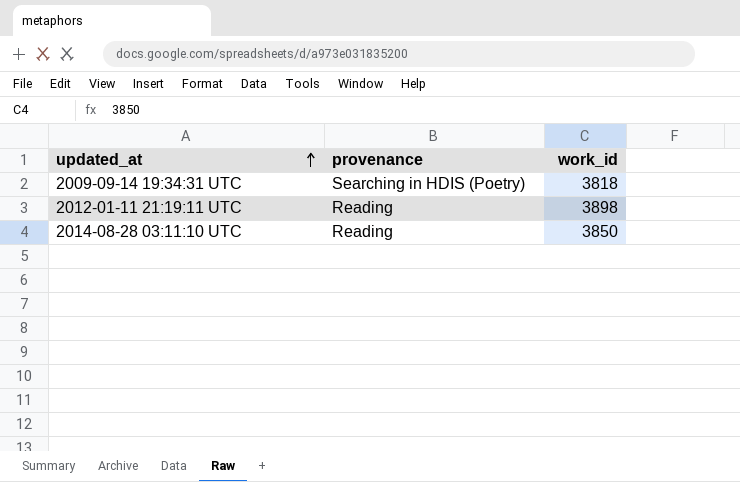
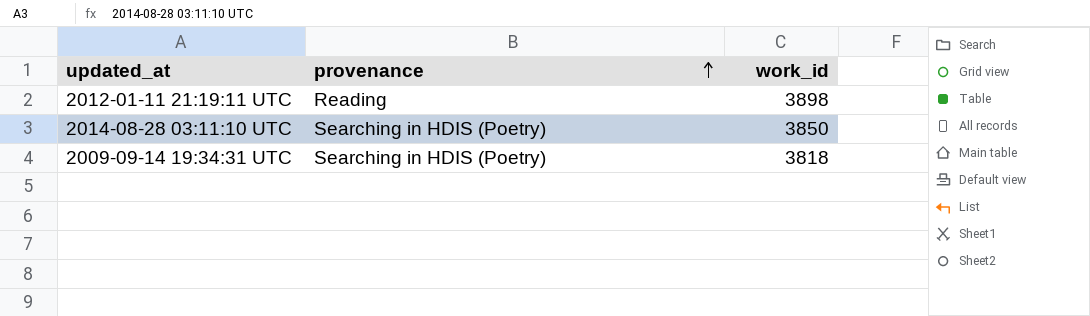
row order: updated_at ascending -> provenance ascending
2014-08-28 03:11:10 UTC | provenance: Reading -> Searching in HDIS (Poetry)

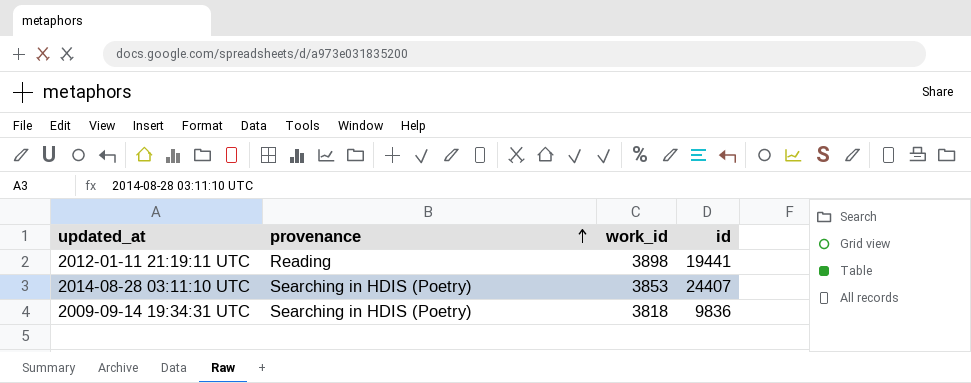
column id | position: none -> 4
2014-08-28 03:11:10 UTC | work_id: 3850 -> 3853

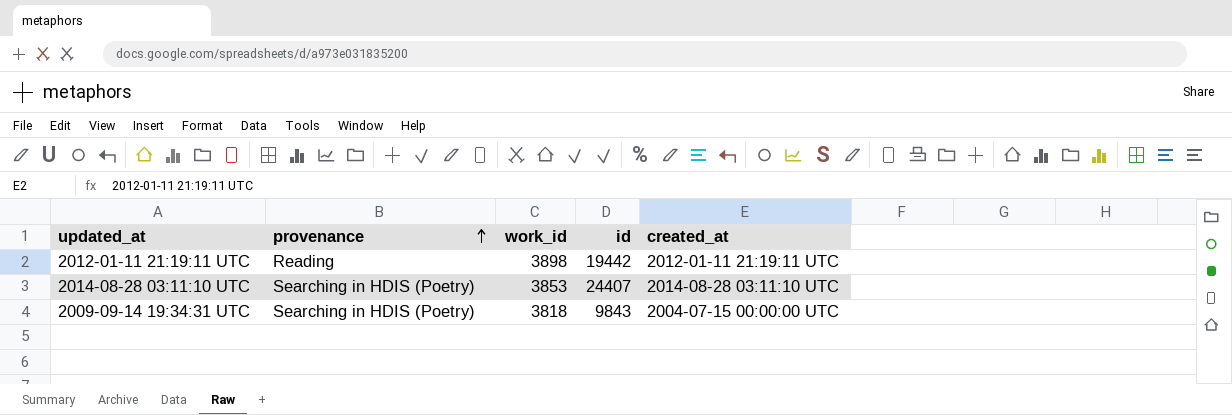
column created_at | position: none -> 5
2012-01-11 21:19:11 UTC | id: 19441 -> 19442
2009-09-14 19:34:31 UTC | id: 9836 -> 9843

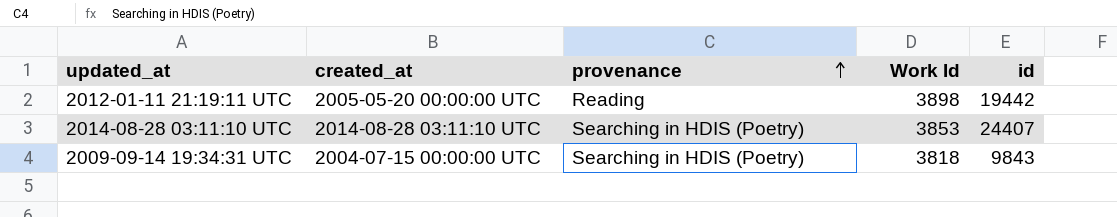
column created_at | position: 5 -> 2
column name: work_id -> Work Id
2012-01-11 21:19:11 UTC | created_at: 2012-01-11 21:19:11 UTC -> 2005-05-20 00:00:00 UTC

